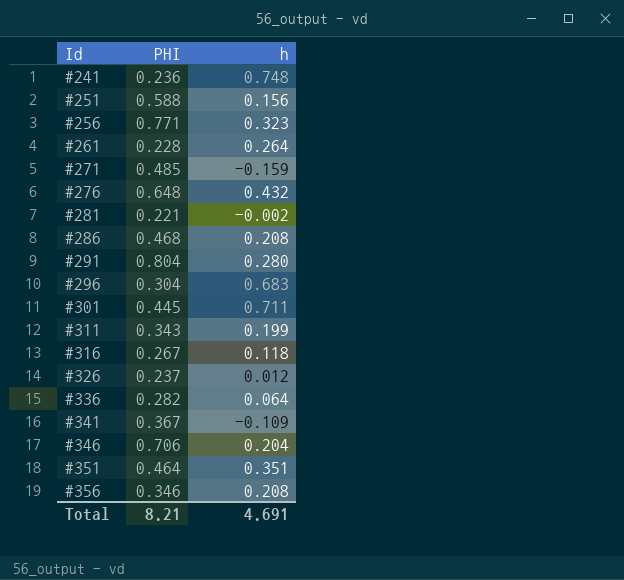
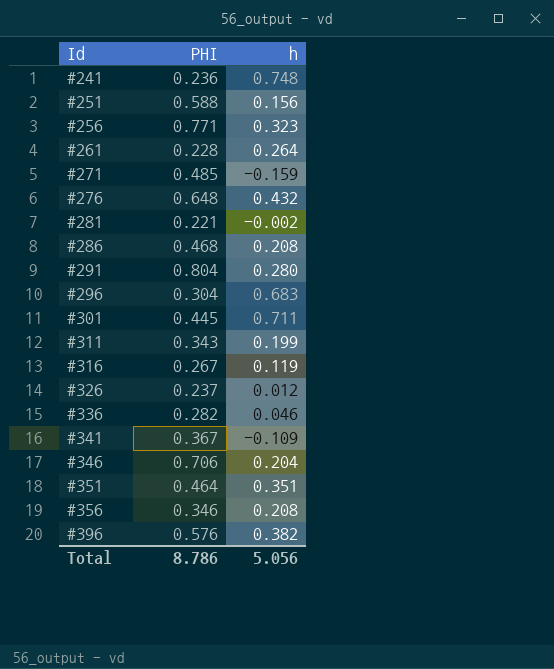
#316 | h: 0.118 -> 0.119
#336 | h: 0.064 -> 0.046
row #396: none -> 0.576 | 0.382
Total | PHI: 8.21 -> 8.786
Total | h: 4.691 -> 5.056

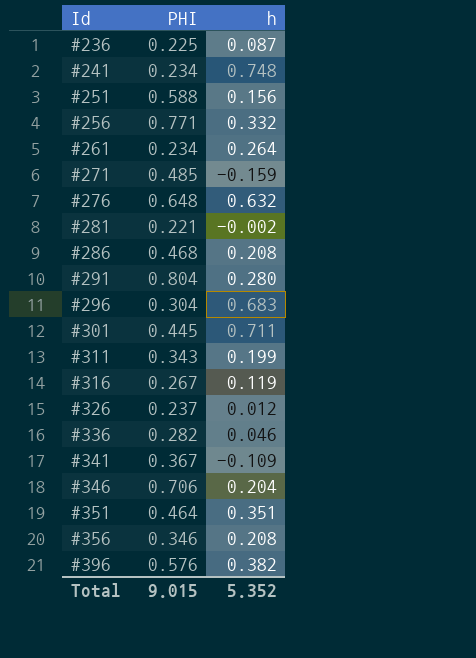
row #236: none -> 0.225 | 0.087
#241 | PHI: 0.236 -> 0.234
#256 | h: 0.323 -> 0.332
#261 | PHI: 0.228 -> 0.234
#276 | h: 0.432 -> 0.632
Total | PHI: 8.786 -> 9.015
Total | h: 5.056 -> 5.352

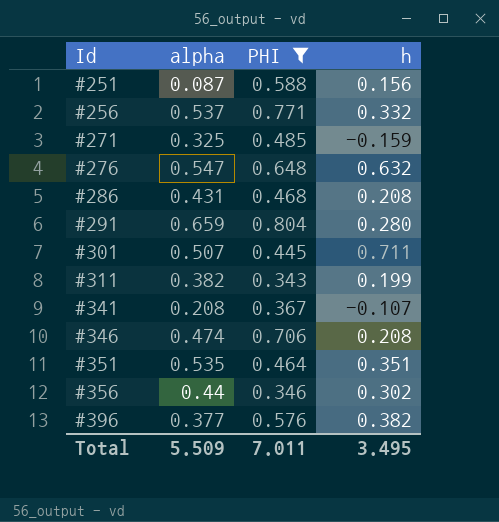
filter: none -> PHI >= 0.343
column alpha | position: none -> 2
#341 | h: -0.109 -> -0.107
#346 | h: 0.204 -> 0.208
#356 | h: 0.208 -> 0.302
Total | PHI: 9.015 -> 7.011
Total | h: 5.352 -> 3.495

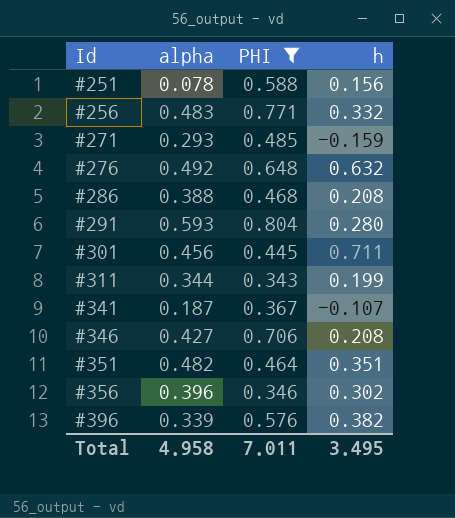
#251 | alpha: 0.087 -> 0.078
#256 | alpha: 0.537 -> 0.483
#271 | alpha: 0.325 -> 0.293
#276 | alpha: 0.547 -> 0.492
#286 | alpha: 0.431 -> 0.388
#291 | alpha: 0.659 -> 0.593
#301 | alpha: 0.507 -> 0.456
#311 | alpha: 0.382 -> 0.344
#341 | alpha: 0.208 -> 0.187
#346 | alpha: 0.474 -> 0.427
#351 | alpha: 0.535 -> 0.482
#356 | alpha: 0.44 -> 0.396
#396 | alpha: 0.377 -> 0.339
Total | alpha: 5.509 -> 4.958

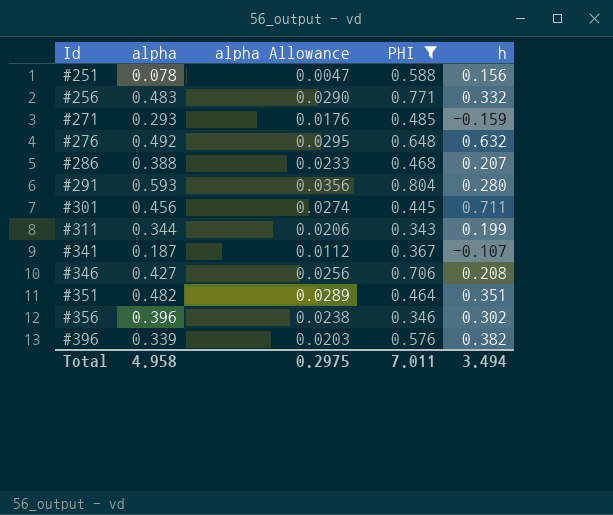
column alpha Allowance | formula: none -> [alpha] * 0.06
#286 | h: 0.208 -> 0.207
Total | h: 3.495 -> 3.494

